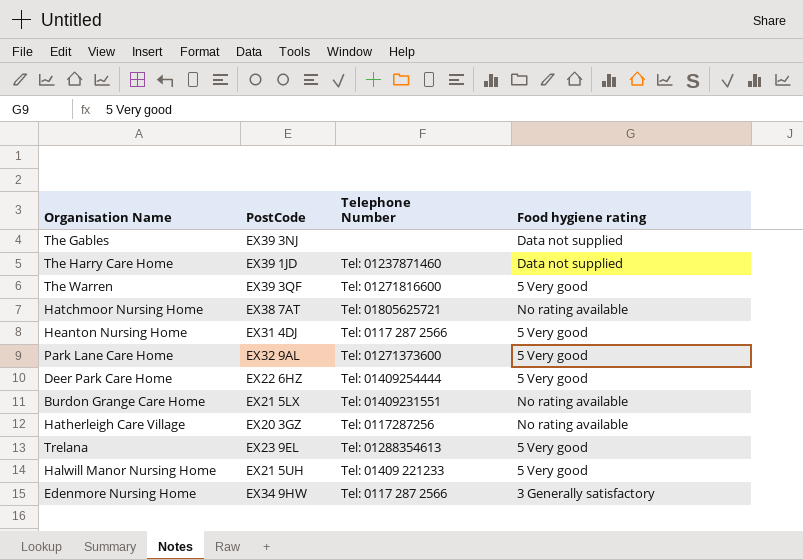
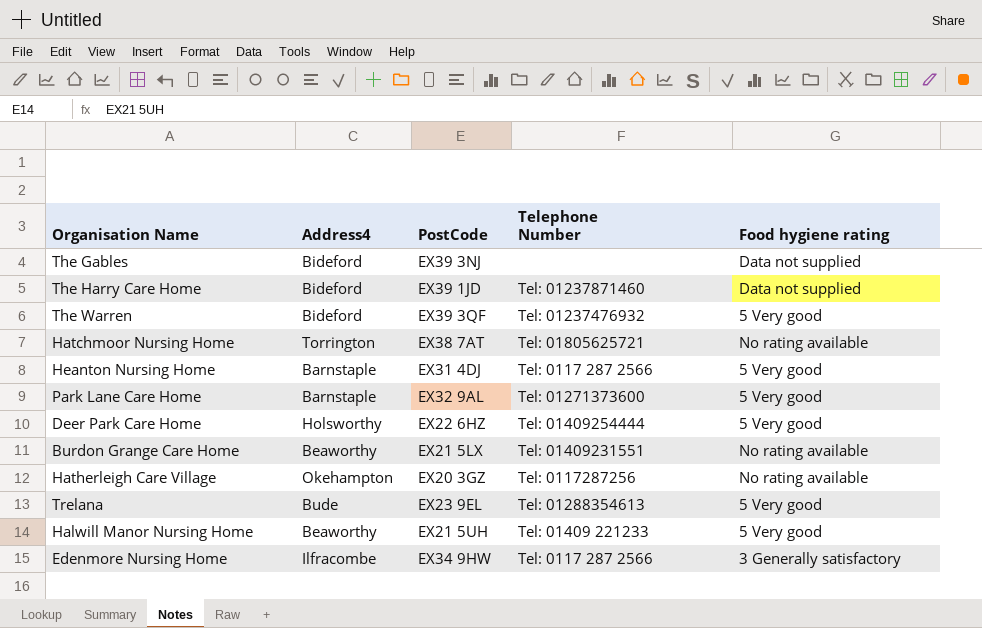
column Address4 | position: none -> 2
The Warren | Telephone Number: Tel: 01271816600 -> Tel: 01237476932

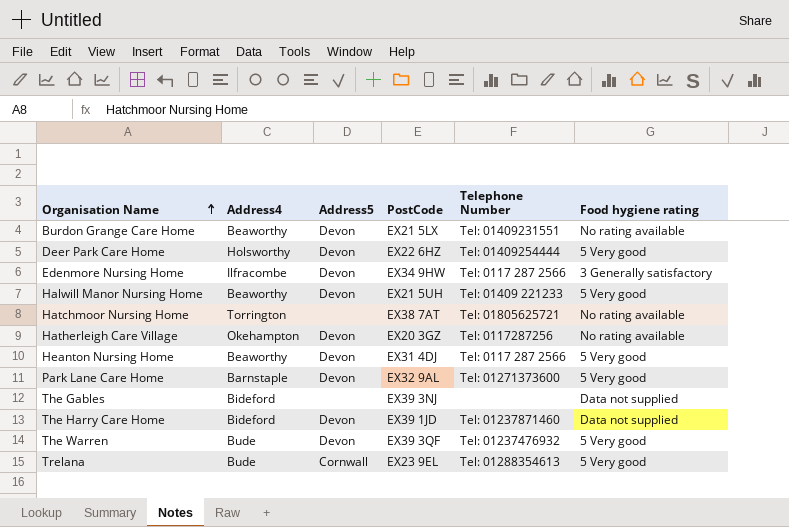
row order: none -> Organisation Name ascending
column Address5 | position: none -> 3
Heanton Nursing Home | Address4: Barnstaple -> Beaworthy
The Warren | Address4: Bideford -> Bude

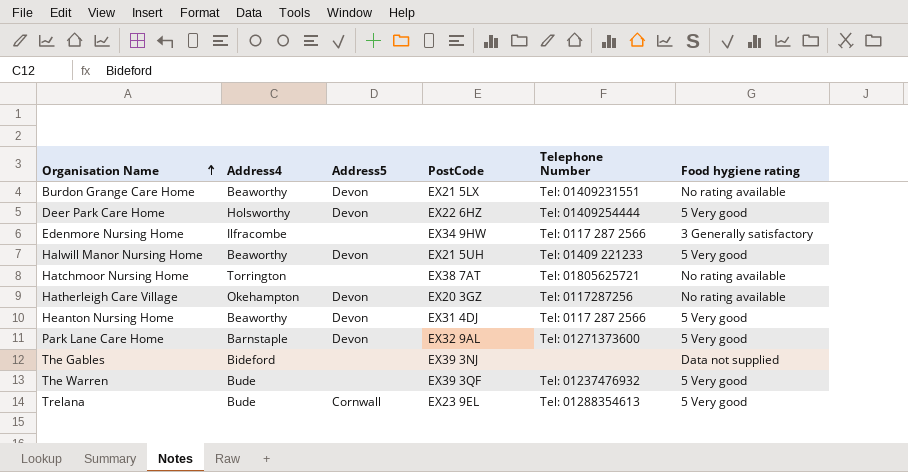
row The Harry Care Home: Bideford | Devon | EX39 1JD | Tel: 01237871460 | Data not supplied -> none
Edenmore Nursing Home | Address5: Devon -> none
The Warren | Address5: Devon -> none

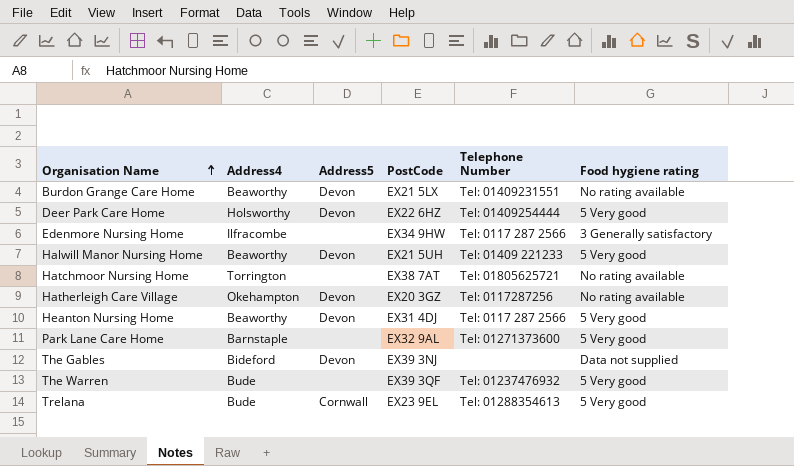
Park Lane Care Home | Address5: Devon -> none
The Gables | Address5: none -> Devon

